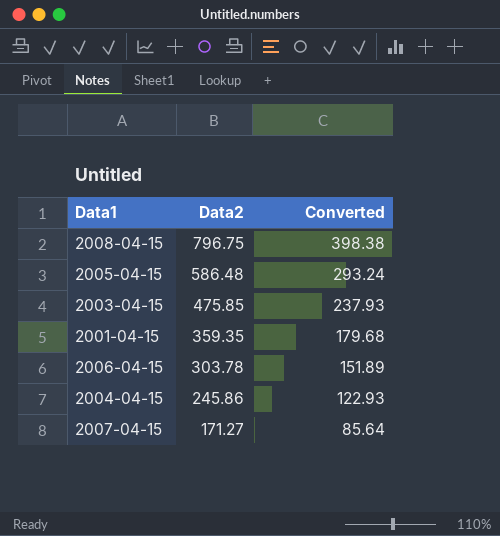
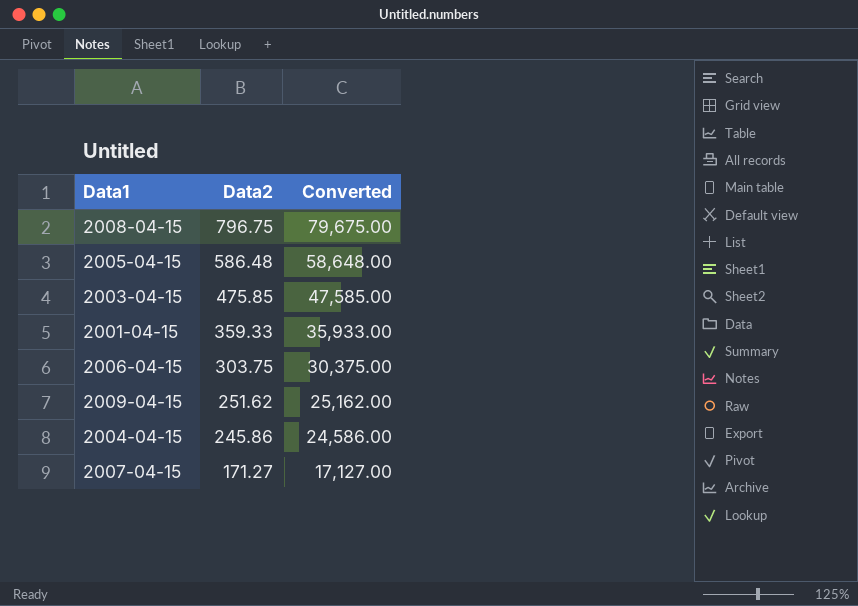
column Converted | formula: [Data2] * 0.5 -> [Data2] * 100
2001-04-15 | Data2: 359.35 -> 359.33
2006-04-15 | Data2: 303.78 -> 303.75
row 2009-04-15: none -> 251.62 | 25,162.00

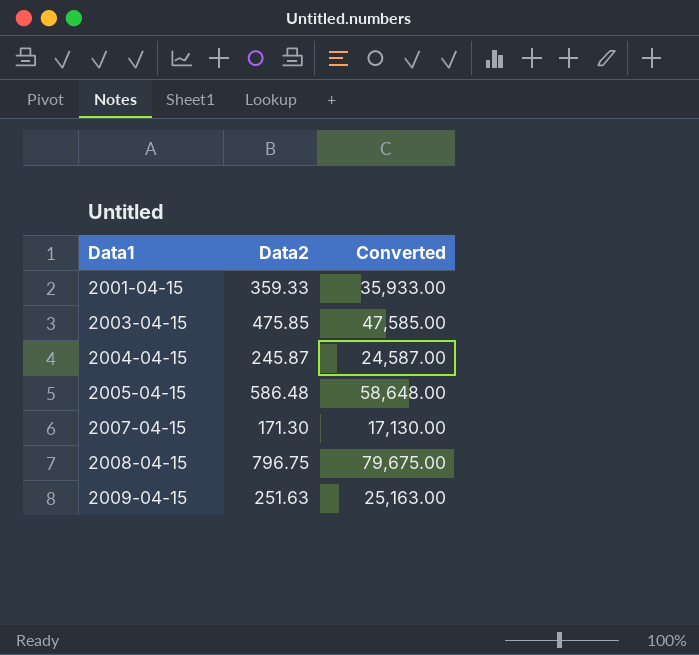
row order: Data2 descending -> Data1 ascending
row 2006-04-15: 303.75 | 30,375.00 -> none
2004-04-15 | Data2: 245.86 -> 245.87
2004-04-15 | Converted: 24,586.00 -> 24,587.00
2007-04-15 | Data2: 171.27 -> 171.30
2007-04-15 | Converted: 17,127.00 -> 17,130.00
2009-04-15 | Data2: 251.62 -> 251.63
2009-04-15 | Converted: 25,162.00 -> 25,163.00

